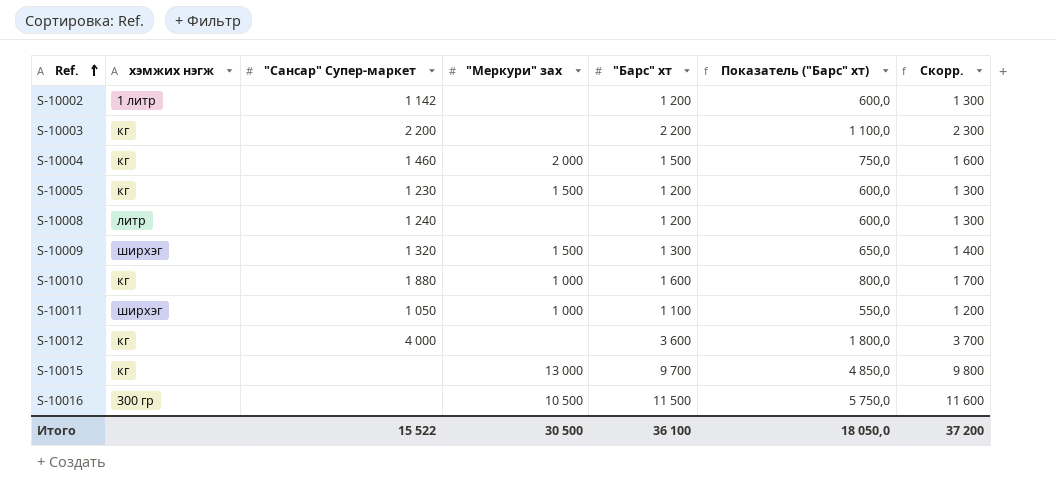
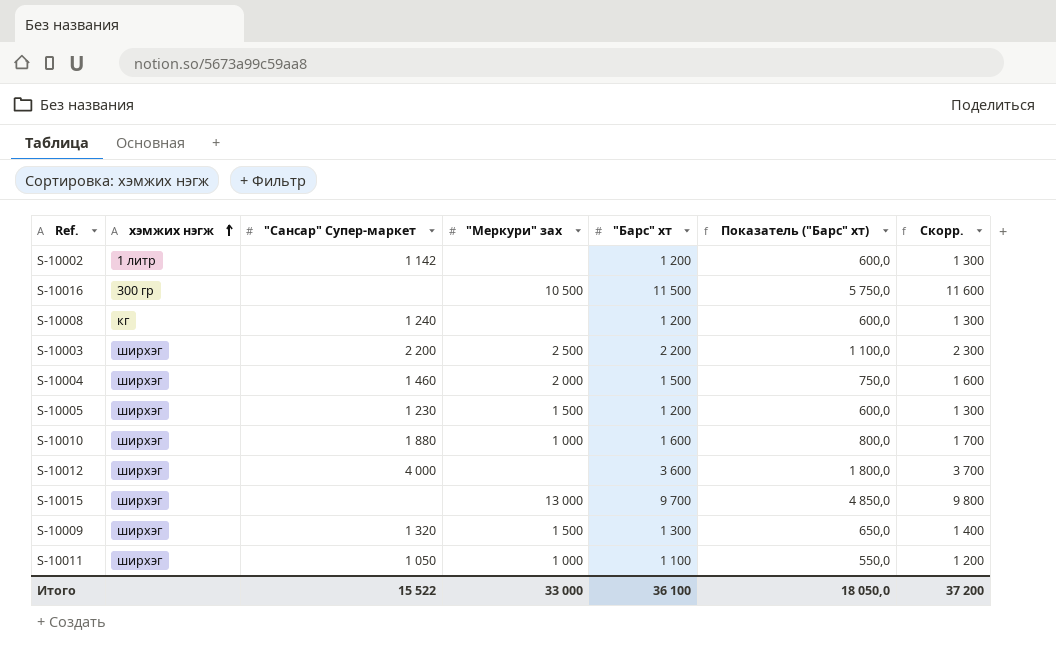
row order: Ref. ascending -> хэмжих нэгж ascending
S-10008 | хэмжих нэгж: литр -> кг
S-10003 | хэмжих нэгж: кг -> ширхэг
S-10003 | "Меркури" зах: none -> 2 500
S-10004 | хэмжих нэгж: кг -> ширхэг
S-10005 | хэмжих нэгж: кг -> ширхэг
S-10010 | хэмжих нэгж: кг -> ширхэг
S-10012 | хэмжих нэгж: кг -> ширхэг
S-10015 | хэмжих нэгж: кг -> ширхэг
Итого | "Меркури" зах: 30 500 -> 33 000

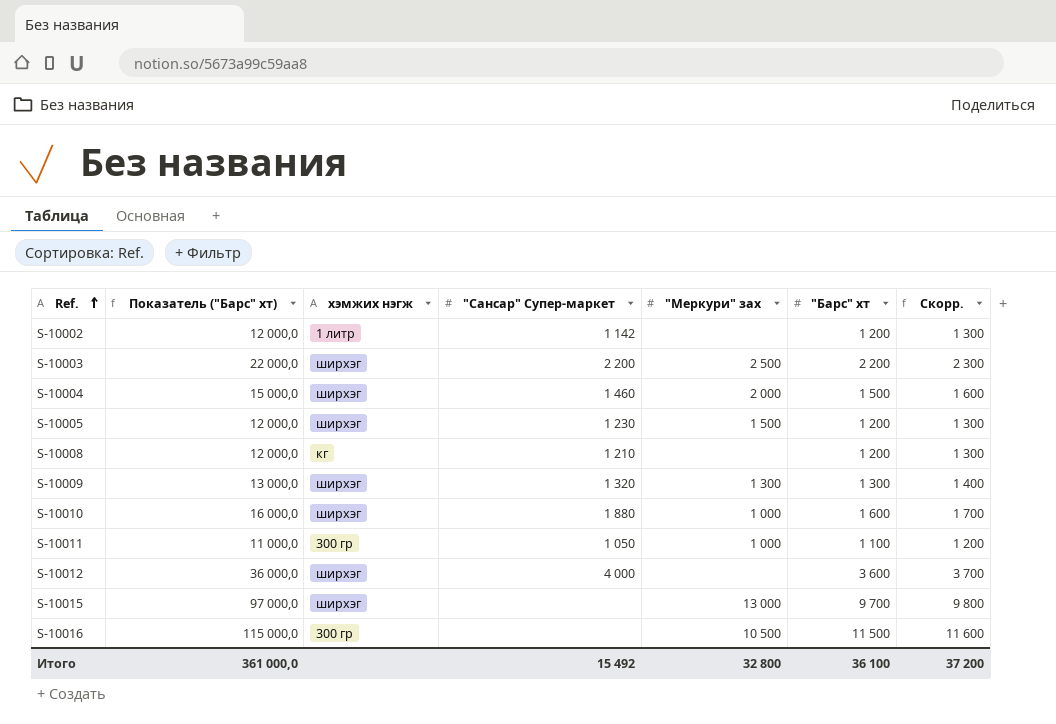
row order: хэмжих нэгж ascending -> Ref. ascending
column Показатель ("Барс" хт) | formula: ["Барс" хт] * 0,5 -> ["Барс" хт] * 10
column Показатель ("Барс" хт) | position: 6 -> 2
S-10008 | "Сансар" Супер-маркет: 1 240 -> 1 210
S-10009 | "Меркури" зах: 1 500 -> 1 300
S-10011 | хэмжих нэгж: ширхэг -> 300 гр
Итого | Показатель ("Барс" хт): 18 050,0 -> 361 000,0
Итого | "Сансар" Супер-маркет: 15 522 -> 15 492
Итого | "Меркури" зах: 33 000 -> 32 800

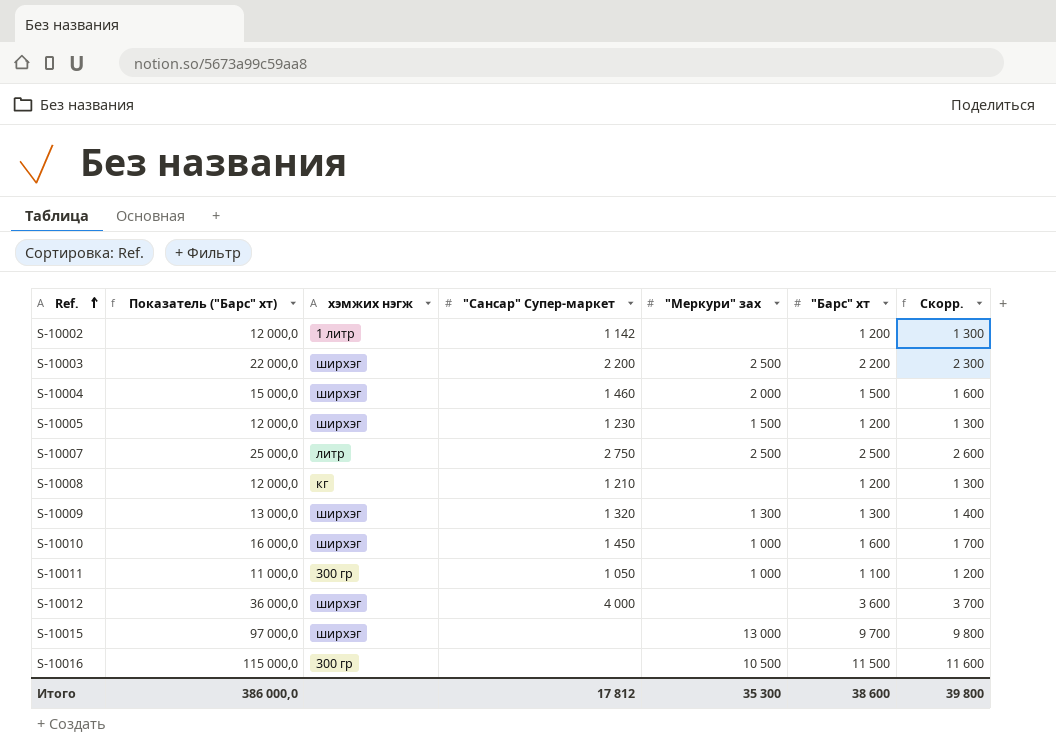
row S-10007: none -> 25 000,0 | литр | 2 750 | 2 500 | 2 500 | 2 600
S-10010 | "Сансар" Супер-маркет: 1 880 -> 1 450
Итого | Показатель ("Барс" хт): 361 000,0 -> 386 000,0
Итого | "Сансар" Супер-маркет: 15 492 -> 17 812
Итого | "Меркури" зах: 32 800 -> 35 300
Итого | "Барс" хт: 36 100 -> 38 600
Итого | Скорр.: 37 200 -> 39 800

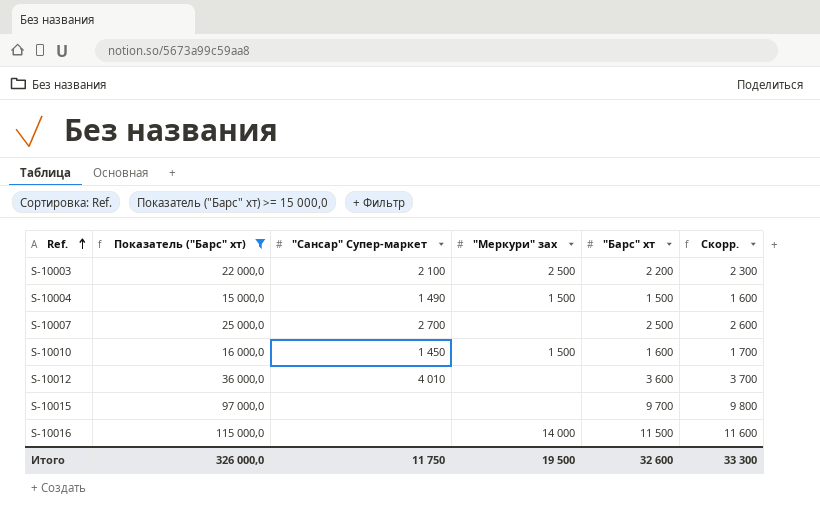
filter: none -> Показатель ("Барс" хт) >= 15 000,0
column хэмжих нэгж | position: 3 -> none
S-10003 | "Сансар" Супер-маркет: 2 200 -> 2 100
S-10004 | "Сансар" Супер-маркет: 1 460 -> 1 490
S-10004 | "Меркури" зах: 2 000 -> 1 500
S-10007 | "Сансар" Супер-маркет: 2 750 -> 2 700
S-10007 | "Меркури" зах: 2 500 -> none
S-10010 | "Меркури" зах: 1 000 -> 1 500
S-10012 | "Сансар" Супер-маркет: 4 000 -> 4 010
S-10015 | "Меркури" зах: 13 000 -> none
S-10016 | "Меркури" зах: 10 500 -> 14 000
Итого | Показатель ("Барс" хт): 386 000,0 -> 326 000,0
Итого | "Сансар" Супер-маркет: 17 812 -> 11 750
Итого | "Меркури" зах: 35 300 -> 19 500
Итого | "Барс" хт: 38 600 -> 32 600
Итого | Скорр.: 39 800 -> 33 300

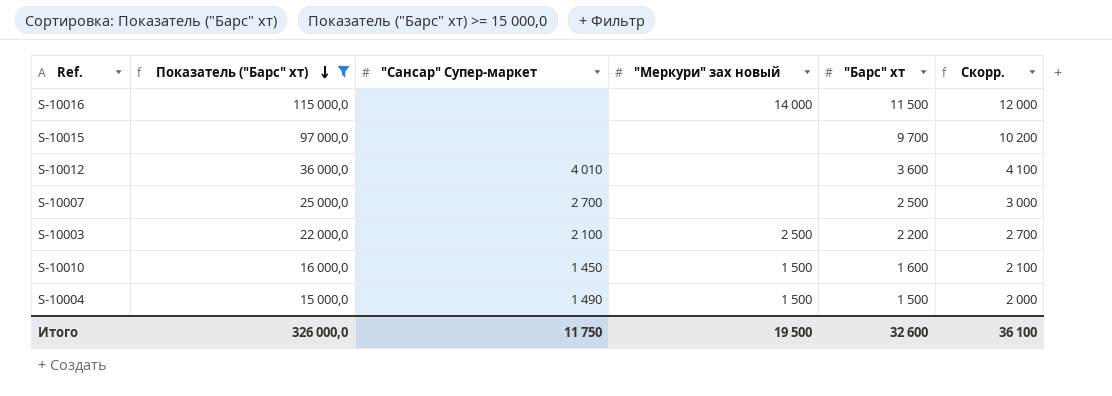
row order: Ref. ascending -> Показатель ("Барс" хт) descending
column name: "Меркури" зах -> "Меркури" зах новый
column Скорр. | formula: ["Барс" хт] + 100 -> ["Барс" хт] + 500
Итого | Скорр.: 33 300 -> 36 100

